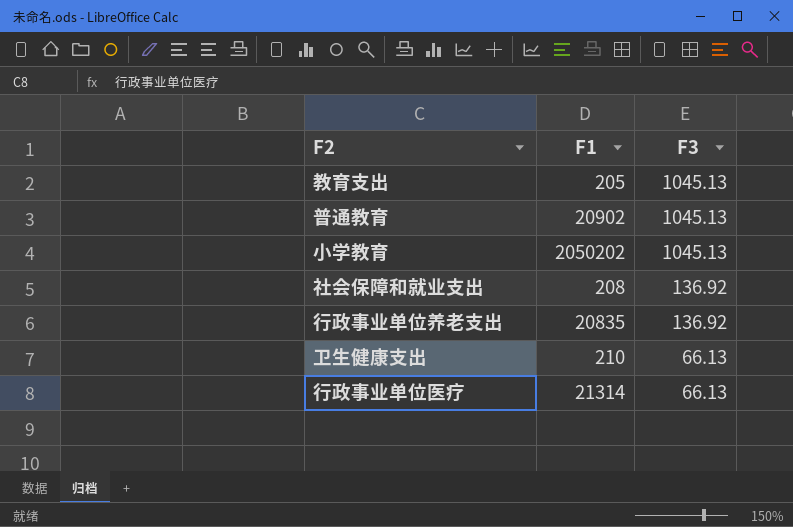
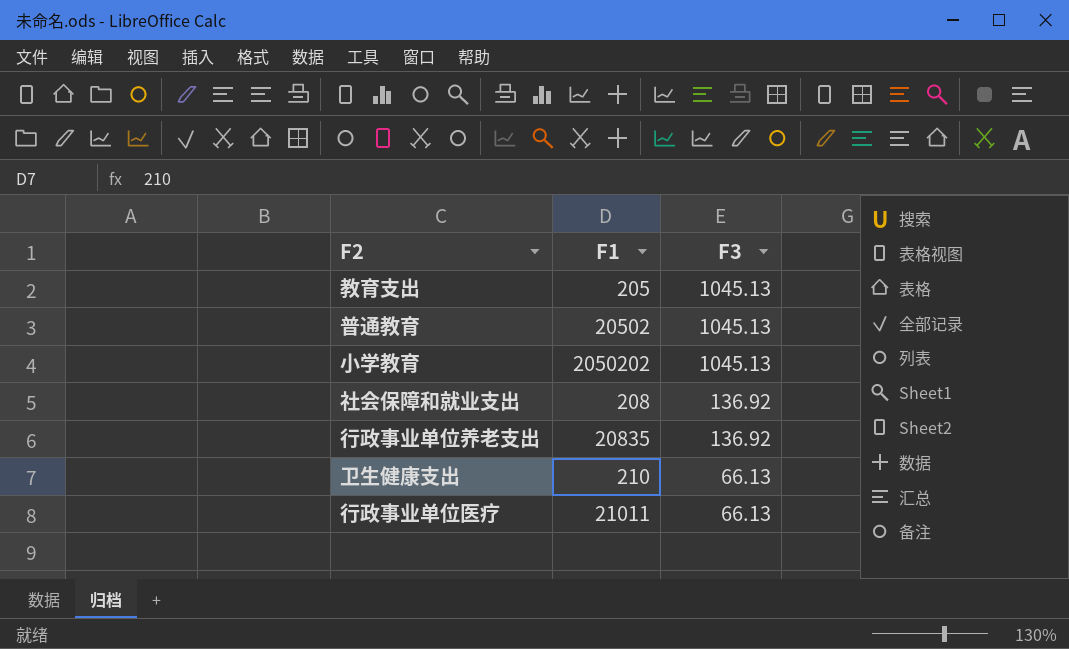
普通教育 | F1: 20902 -> 20502
行政事业单位医疗 | F1: 21314 -> 21011

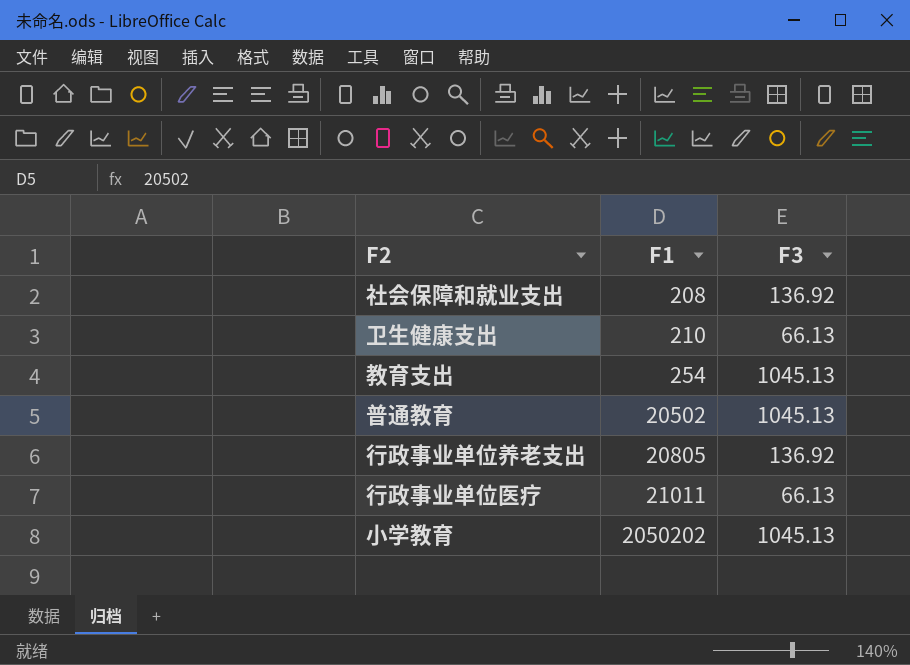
row order: F3 descending -> F1 ascending
教育支出 | F1: 205 -> 254
行政事业单位养老支出 | F1: 20835 -> 20805

